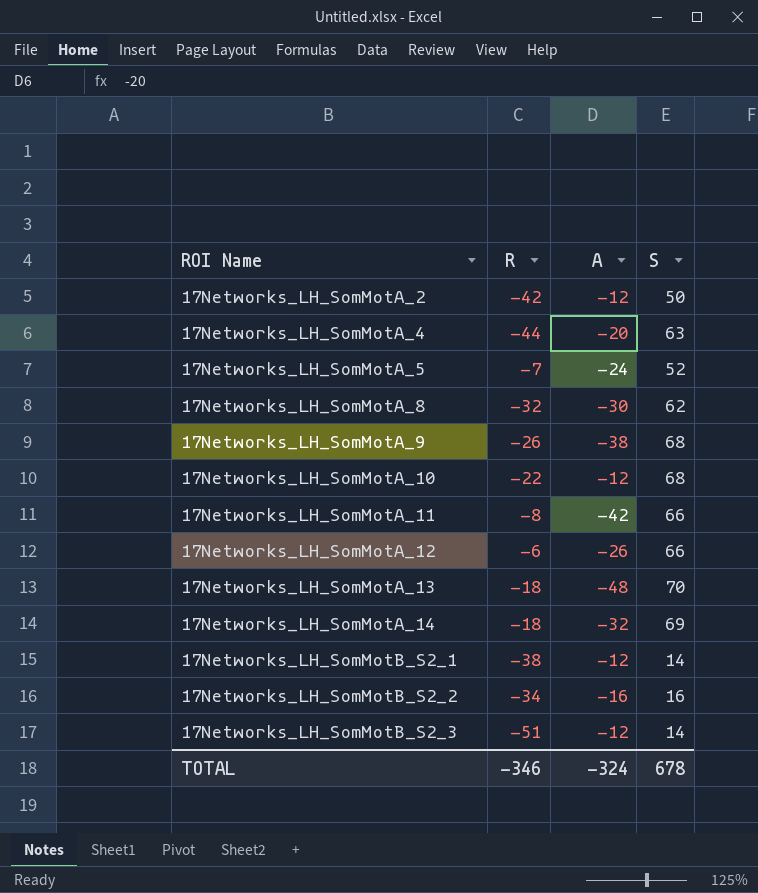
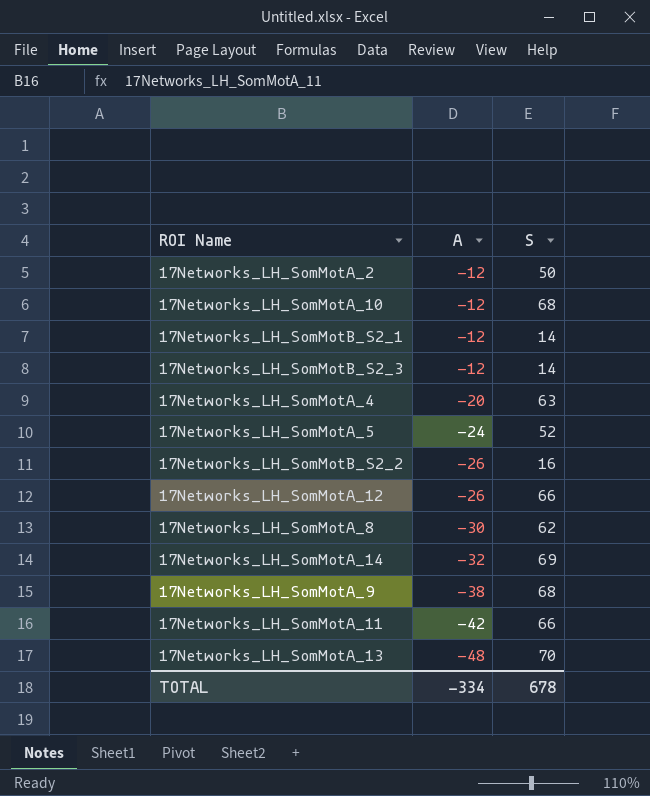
row order: ROI Name ascending -> A descending
column R | position: 2 -> none
17Networks_LH_SomMotB_S2_2 | A: -16 -> -26
TOTAL | A: -324 -> -334

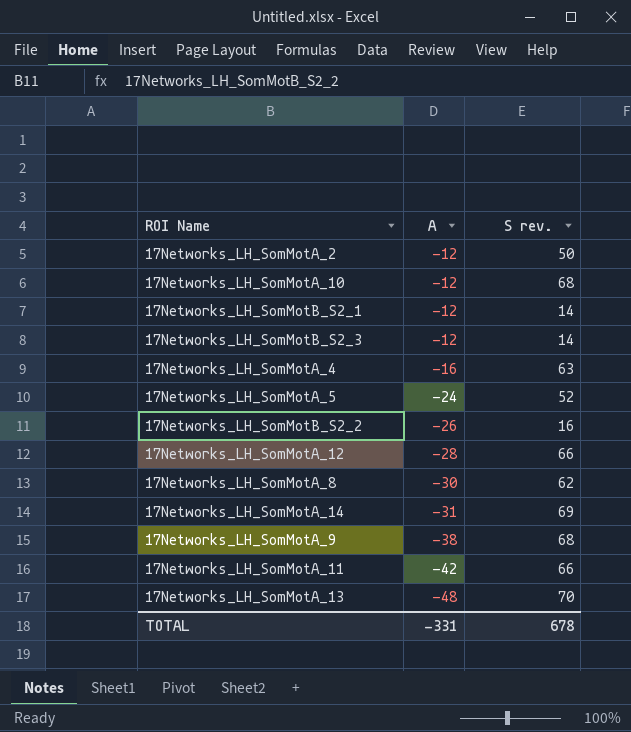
column name: S -> S rev.
17Networks_LH_SomMotA_4 | A: -20 -> -16
17Networks_LH_SomMotA_12 | A: -26 -> -28
17Networks_LH_SomMotA_14 | A: -32 -> -31
TOTAL | A: -334 -> -331

